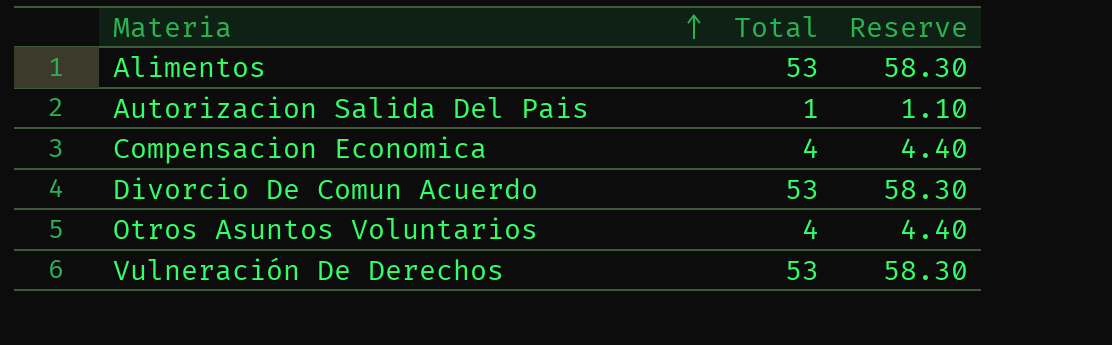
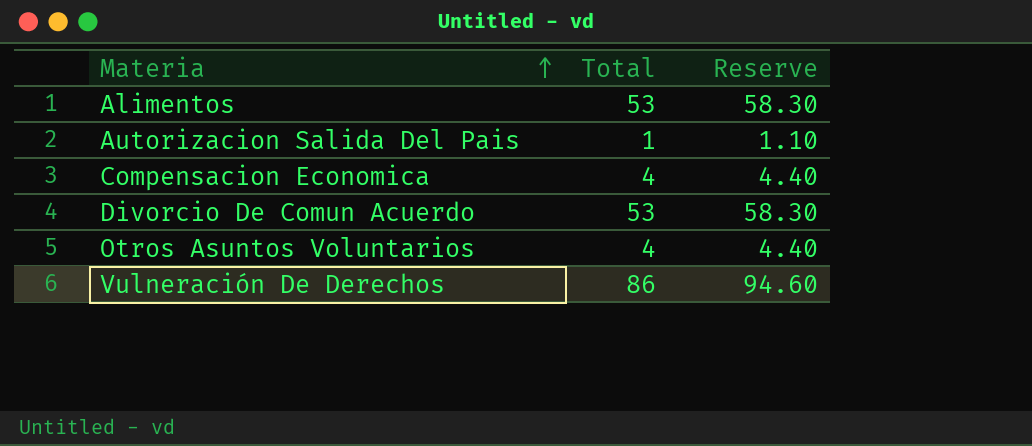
Vulneración De Derechos | Total: 53 -> 86
Vulneración De Derechos | Reserve: 58.30 -> 94.60

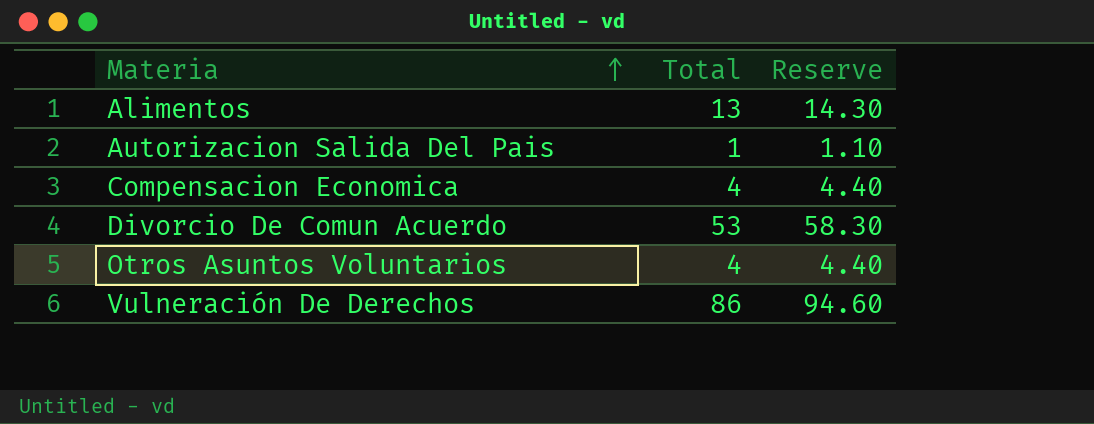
Alimentos | Total: 53 -> 13
Alimentos | Reserve: 58.30 -> 14.30

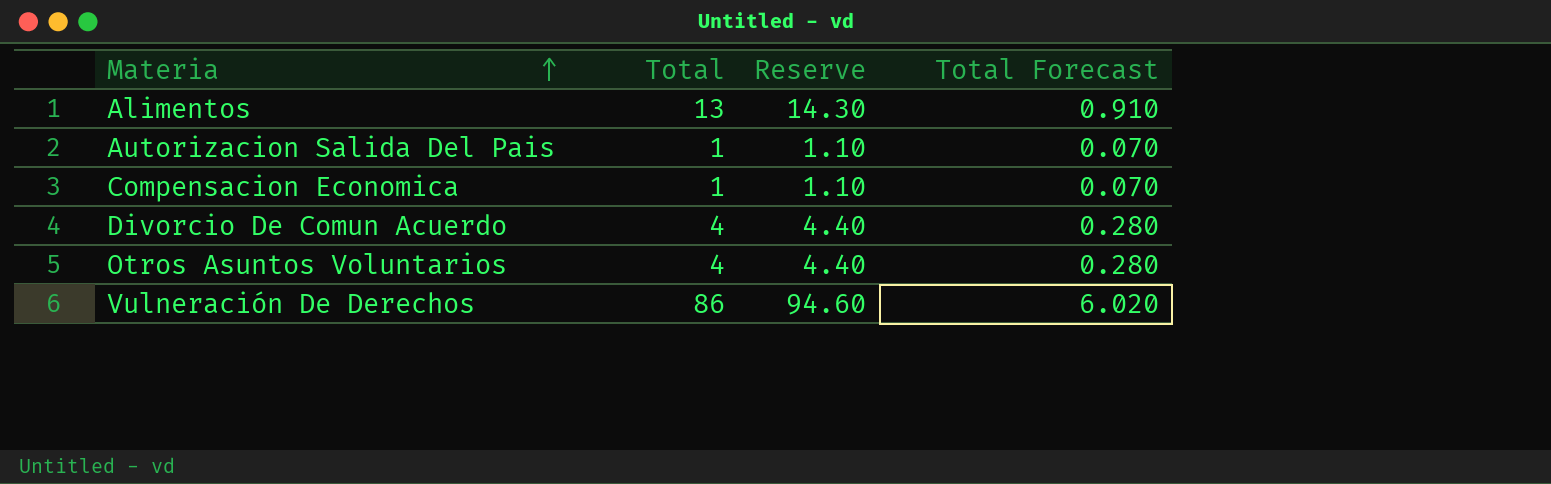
column Total Forecast | formula: none -> [Total] * 0.07
Compensacion Economica | Total: 4 -> 1
Compensacion Economica | Reserve: 4.40 -> 1.10
Divorcio De Comun Acuerdo | Total: 53 -> 4
Divorcio De Comun Acuerdo | Reserve: 58.30 -> 4.40

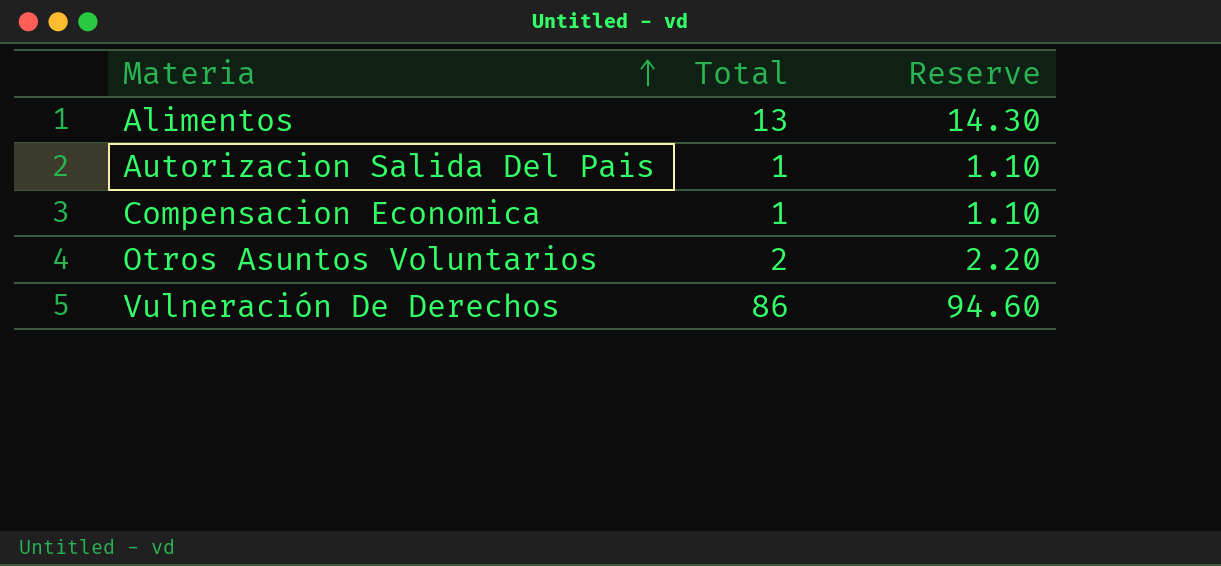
column Total Forecast | formula: [Total] * 0.07 -> none
row Divorcio De Comun Acuerdo: 4 | 4.40 | 0.280 -> none
Otros Asuntos Voluntarios | Total: 4 -> 2
Otros Asuntos Voluntarios | Reserve: 4.40 -> 2.20

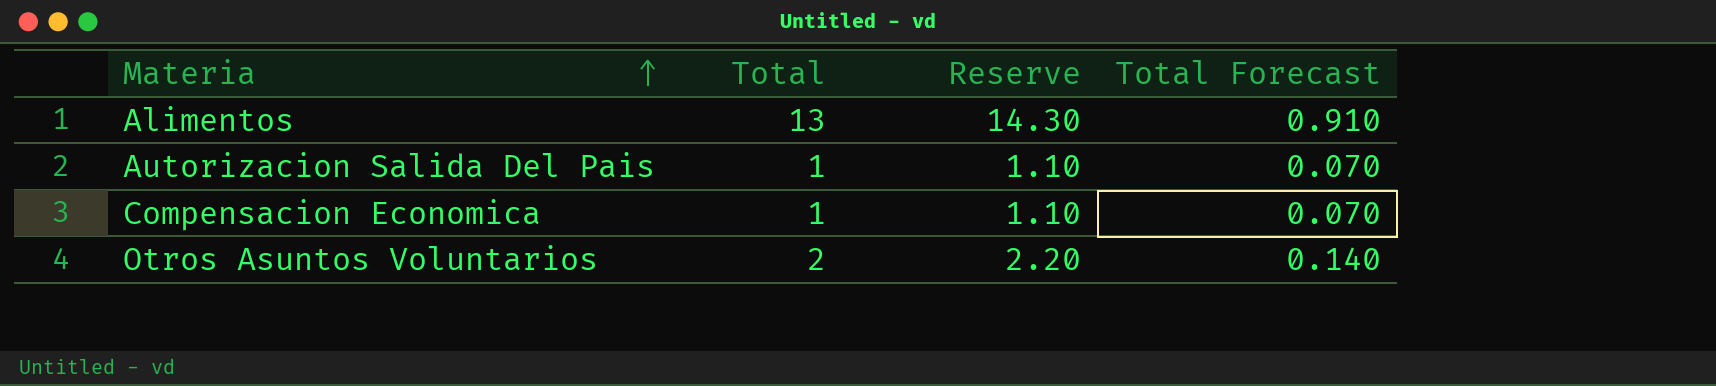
column Total Forecast | formula: none -> [Total] * 0.07
row Vulneración De Derechos: 86 | 94.60 -> none

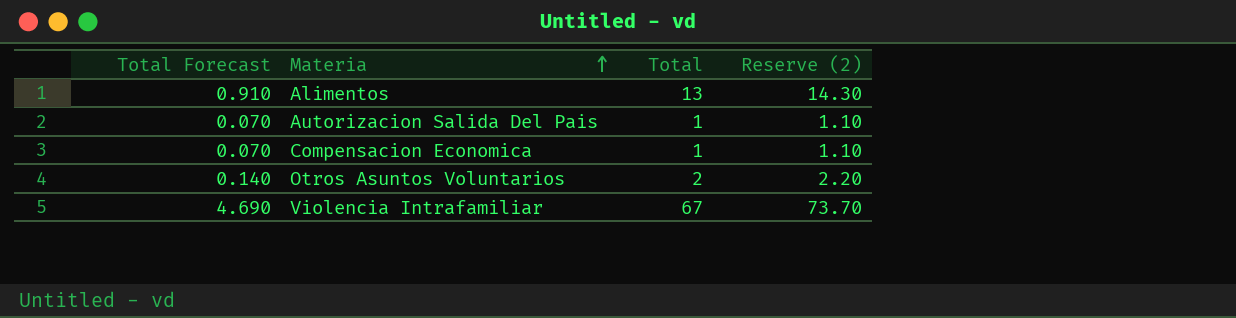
column Total Forecast | position: 4 -> 1
column name: Reserve -> Reserve (2)
row Violencia Intrafamiliar: none -> 4.690 | 67 | 73.70

